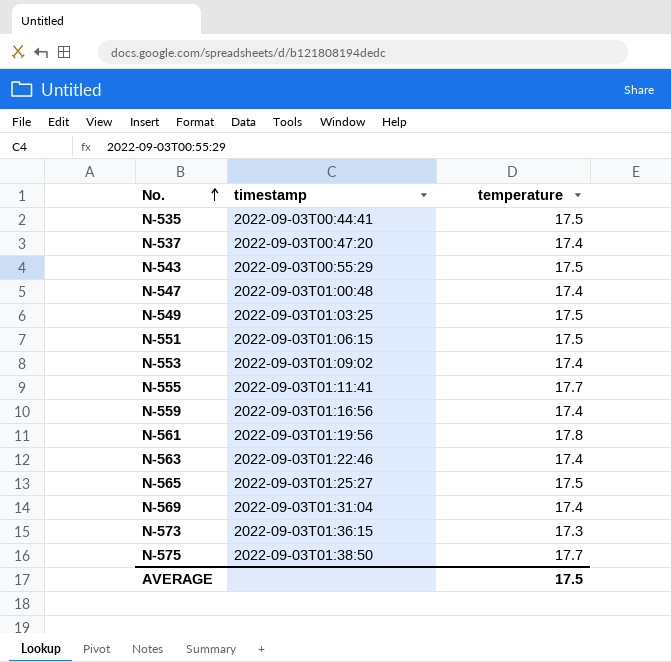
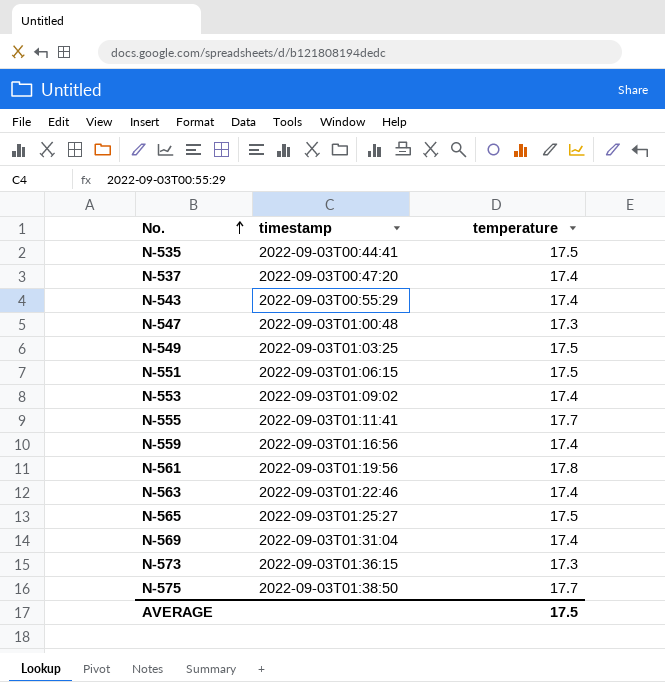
N-543 | temperature: 17.5 -> 17.4
N-547 | temperature: 17.4 -> 17.3

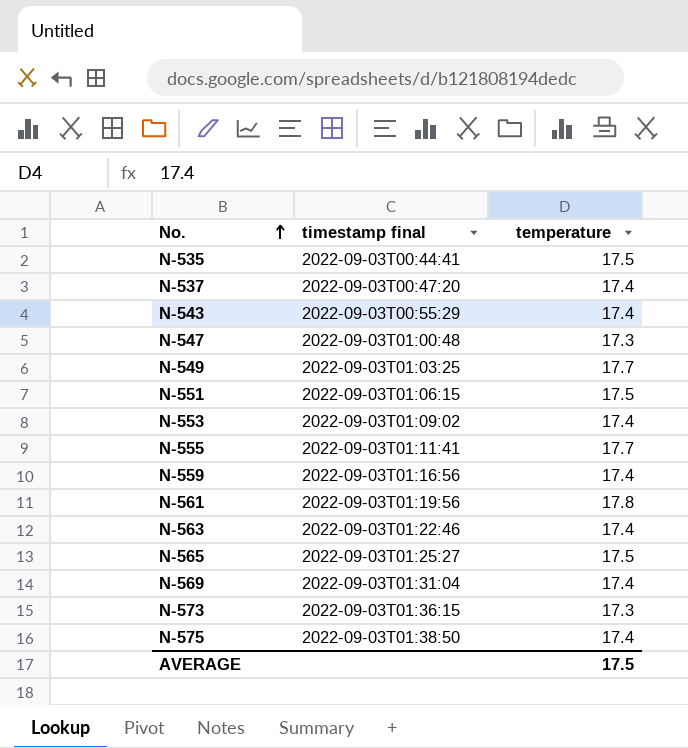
column name: timestamp -> timestamp final
N-549 | temperature: 17.5 -> 17.7
N-575 | temperature: 17.7 -> 17.4

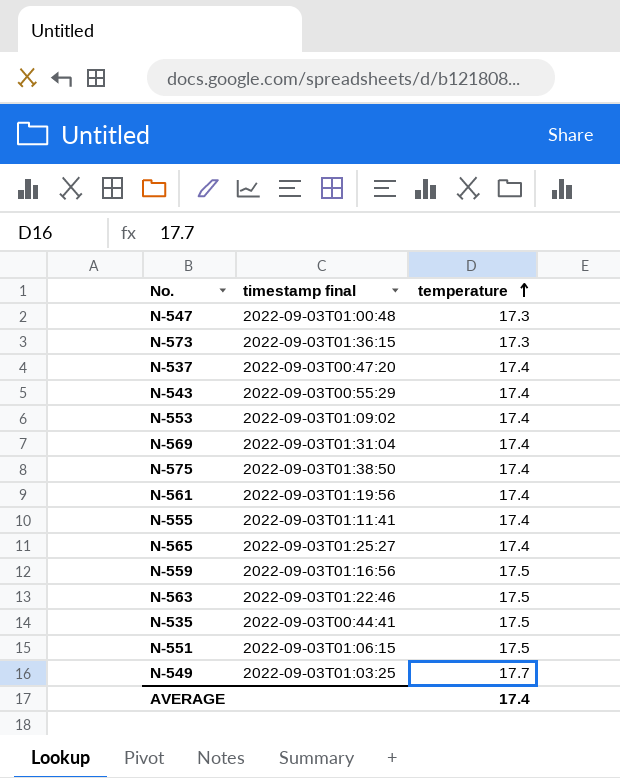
row order: No. ascending -> temperature ascending
N-561 | temperature: 17.8 -> 17.4
N-555 | temperature: 17.7 -> 17.4
N-565 | temperature: 17.5 -> 17.4
N-559 | temperature: 17.4 -> 17.5
N-563 | temperature: 17.4 -> 17.5
AVERAGE | temperature: 17.5 -> 17.4

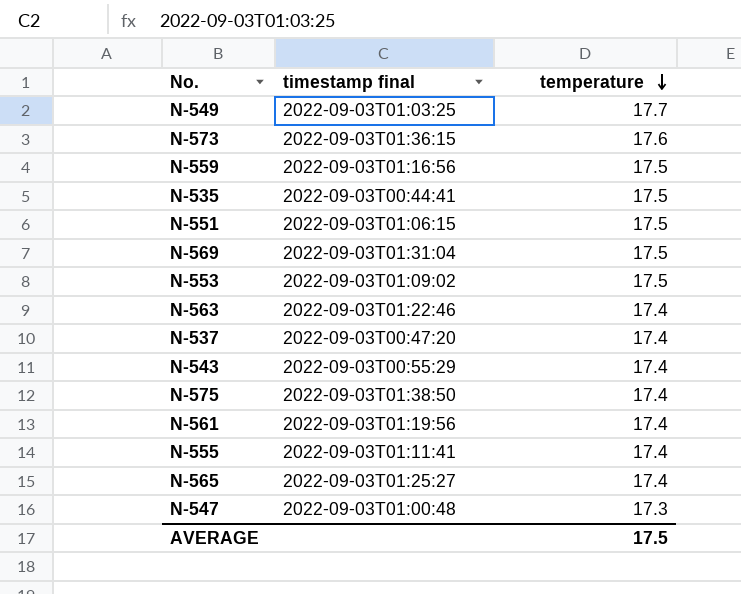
row order: temperature ascending -> temperature descending
N-573 | temperature: 17.3 -> 17.6
N-569 | temperature: 17.4 -> 17.5
N-553 | temperature: 17.4 -> 17.5
N-563 | temperature: 17.5 -> 17.4
AVERAGE | temperature: 17.4 -> 17.5

